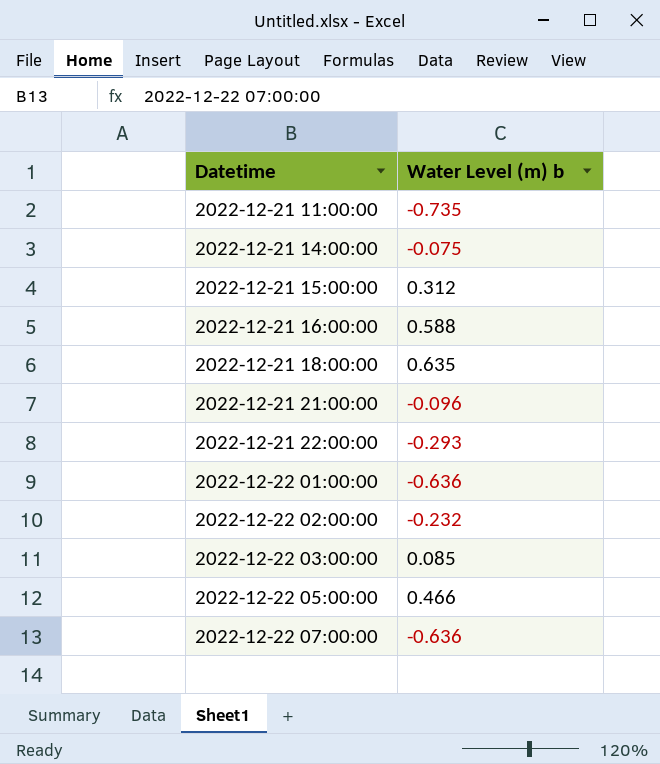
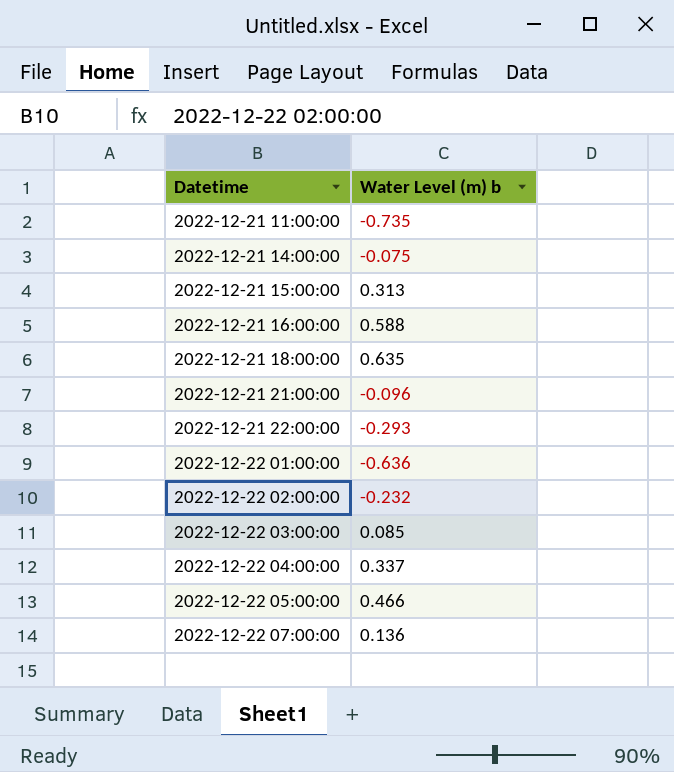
2022-12-21 15:00:00 | Water Level (m) b: 0.312 -> 0.313
row 2022-12-22 04:00:00: none -> 0.337
2022-12-22 07:00:00 | Water Level (m) b: -0.636 -> 0.136

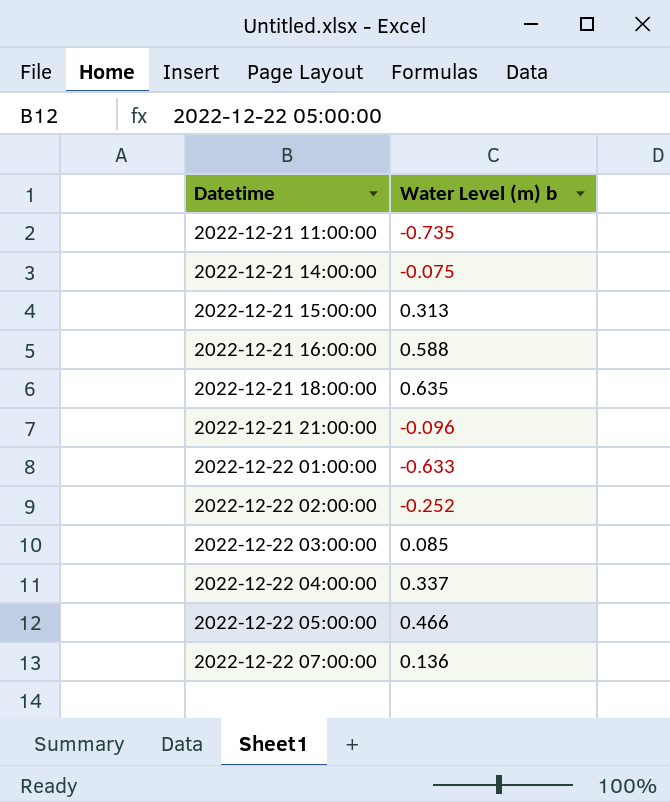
row 2022-12-21 22:00:00: -0.293 -> none
2022-12-22 01:00:00 | Water Level (m) b: -0.636 -> -0.633
2022-12-22 02:00:00 | Water Level (m) b: -0.232 -> -0.252

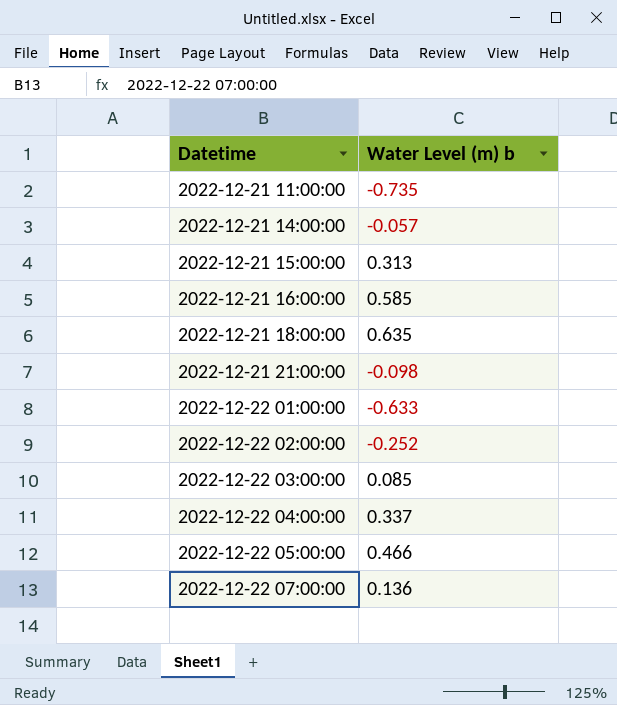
2022-12-21 14:00:00 | Water Level (m) b: -0.075 -> -0.057
2022-12-21 16:00:00 | Water Level (m) b: 0.588 -> 0.585
2022-12-21 21:00:00 | Water Level (m) b: -0.096 -> -0.098

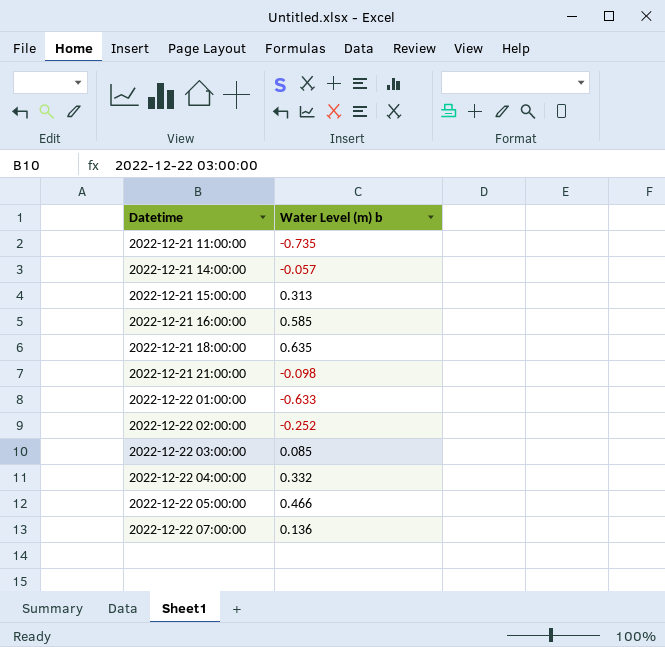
2022-12-22 04:00:00 | Water Level (m) b: 0.337 -> 0.332

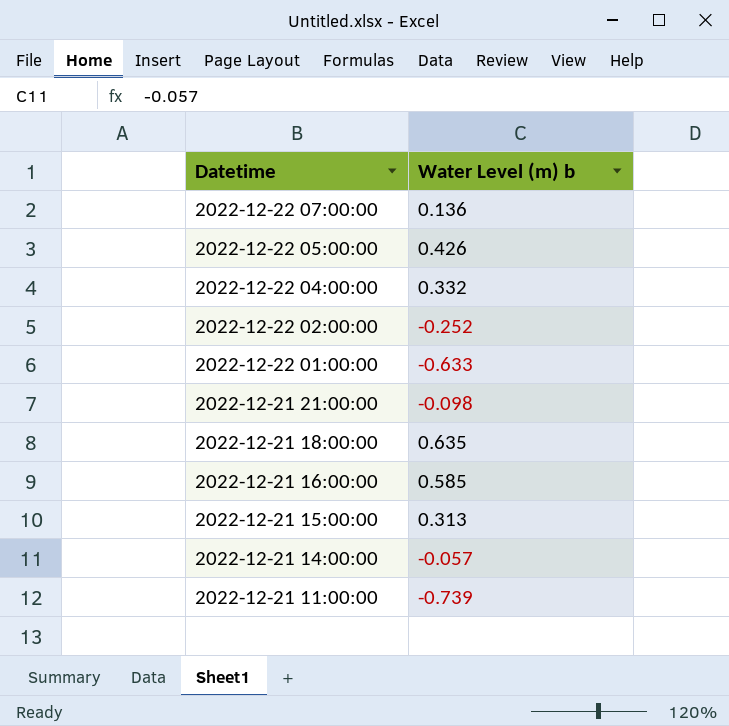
row order: Datetime ascending -> Datetime descending
row 2022-12-22 03:00:00: 0.085 -> none
2022-12-22 05:00:00 | Water Level (m) b: 0.466 -> 0.426
2022-12-21 11:00:00 | Water Level (m) b: -0.735 -> -0.739

